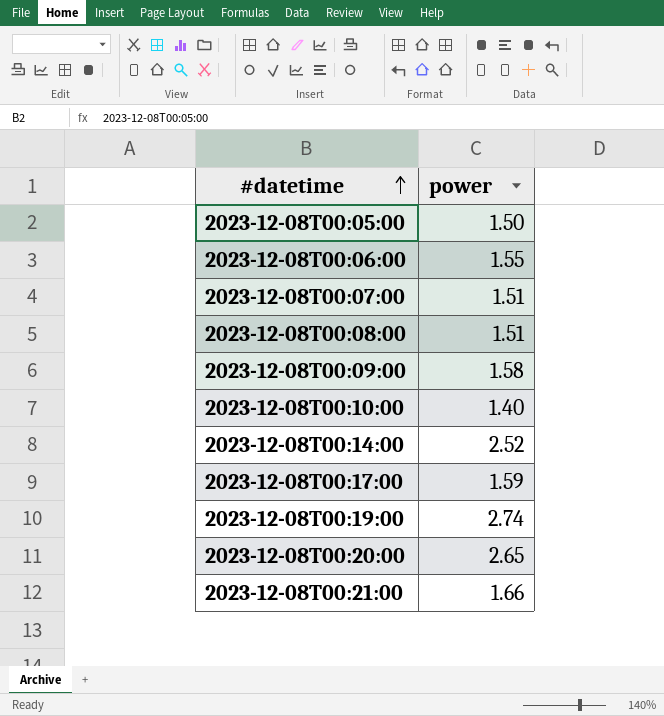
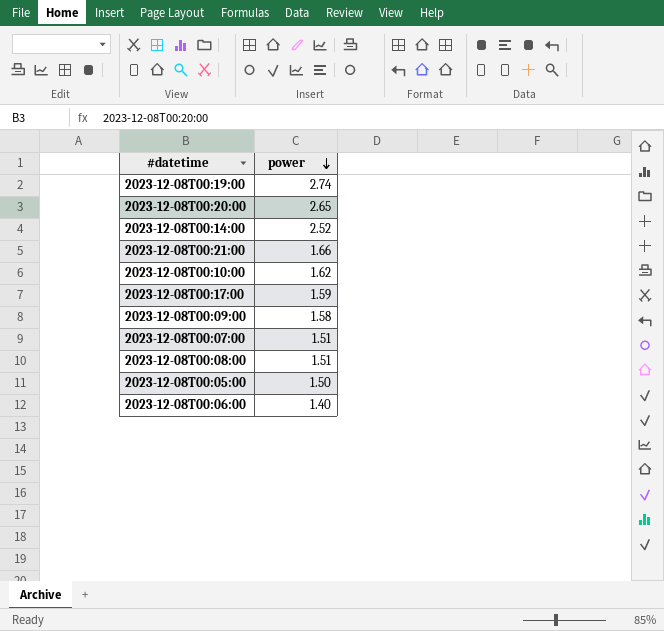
row order: #datetime ascending -> power descending
2023-12-08T00:10:00 | power: 1.40 -> 1.62
2023-12-08T00:06:00 | power: 1.55 -> 1.40

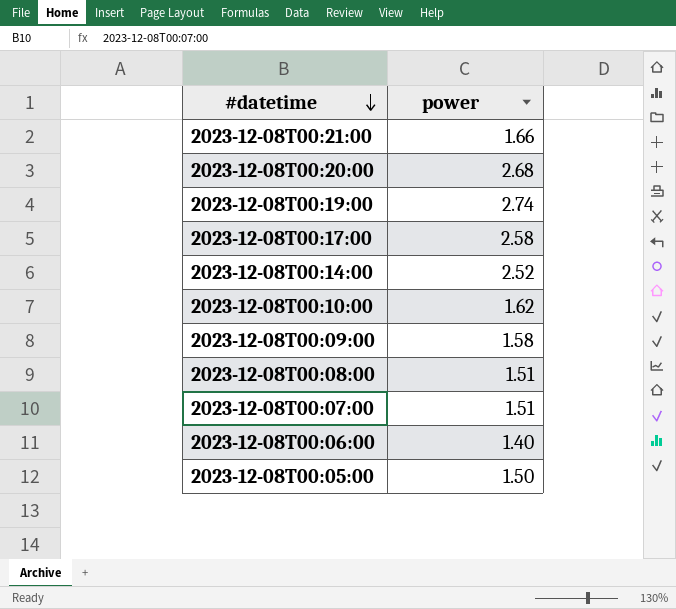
row order: power descending -> #datetime descending
2023-12-08T00:20:00 | power: 2.65 -> 2.68
2023-12-08T00:17:00 | power: 1.59 -> 2.58

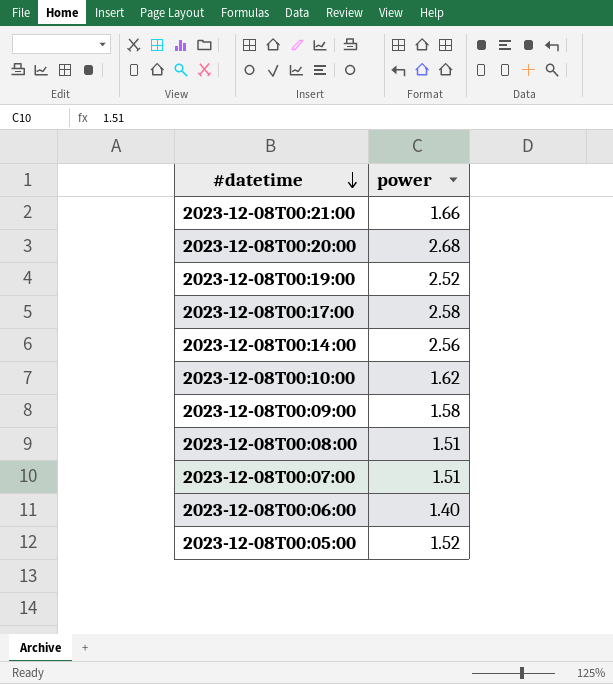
2023-12-08T00:19:00 | power: 2.74 -> 2.52
2023-12-08T00:14:00 | power: 2.52 -> 2.56
2023-12-08T00:05:00 | power: 1.50 -> 1.52

